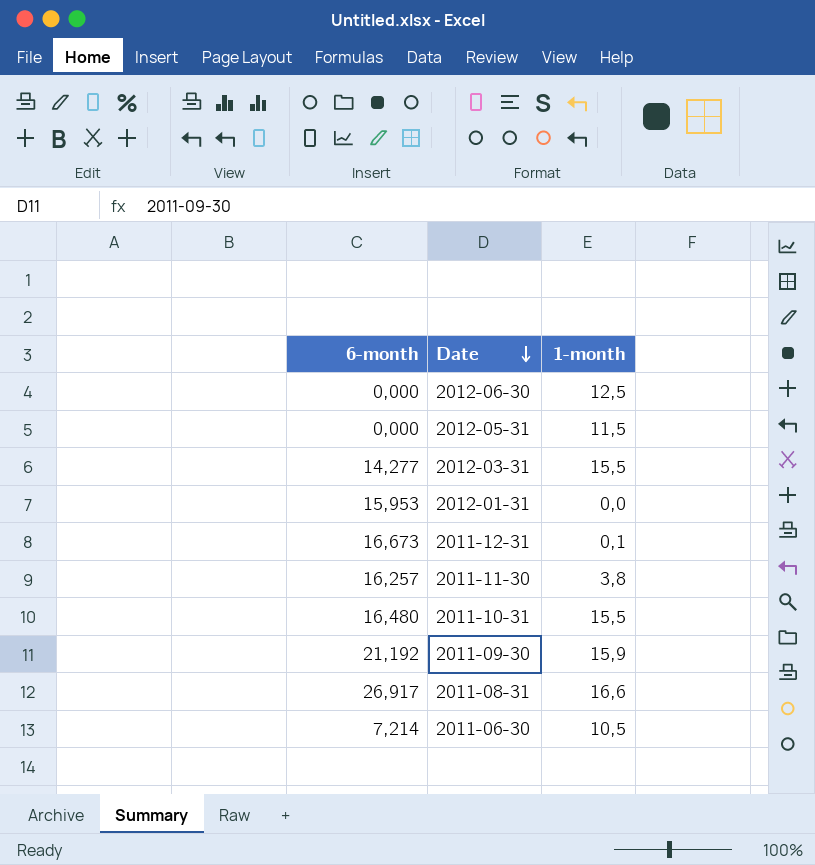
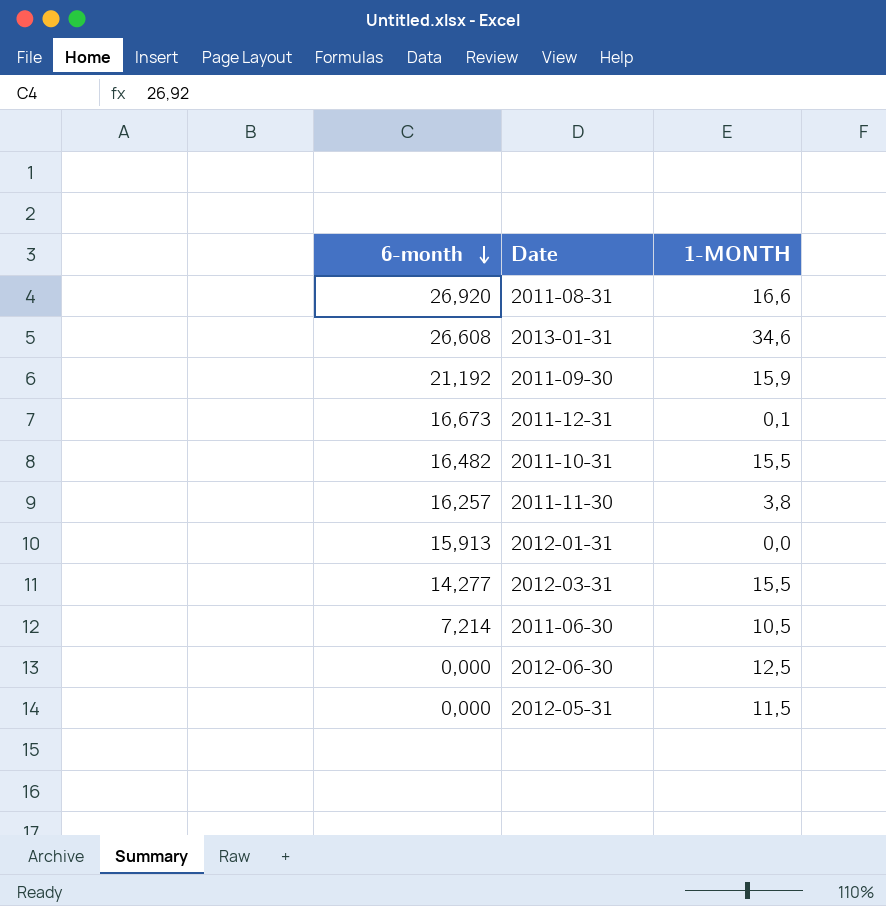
row order: Date descending -> 6-month descending
column name: 1-month -> 1-MONTH
2011-08-31 | 6-month: 26,917 -> 26,920
row 2013-01-31: none -> 26,608 | 34,6
2011-10-31 | 6-month: 16,480 -> 16,482
2012-01-31 | 6-month: 15,953 -> 15,913

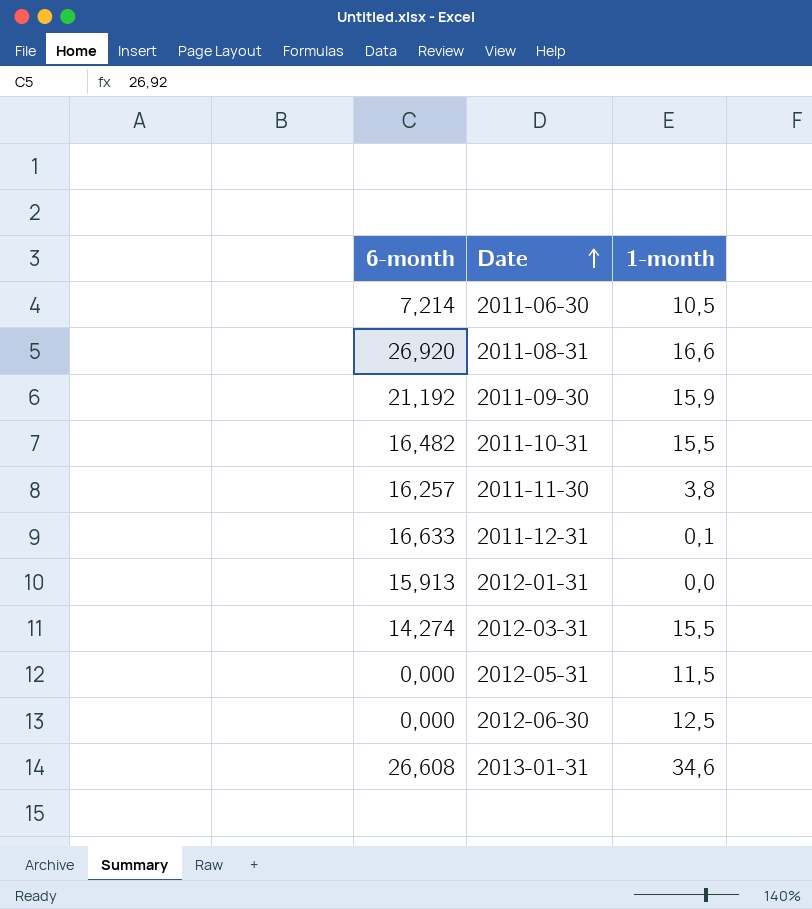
row order: 6-month descending -> Date ascending
column name: 1-MONTH -> 1-month
2011-12-31 | 6-month: 16,673 -> 16,633
2012-03-31 | 6-month: 14,277 -> 14,274

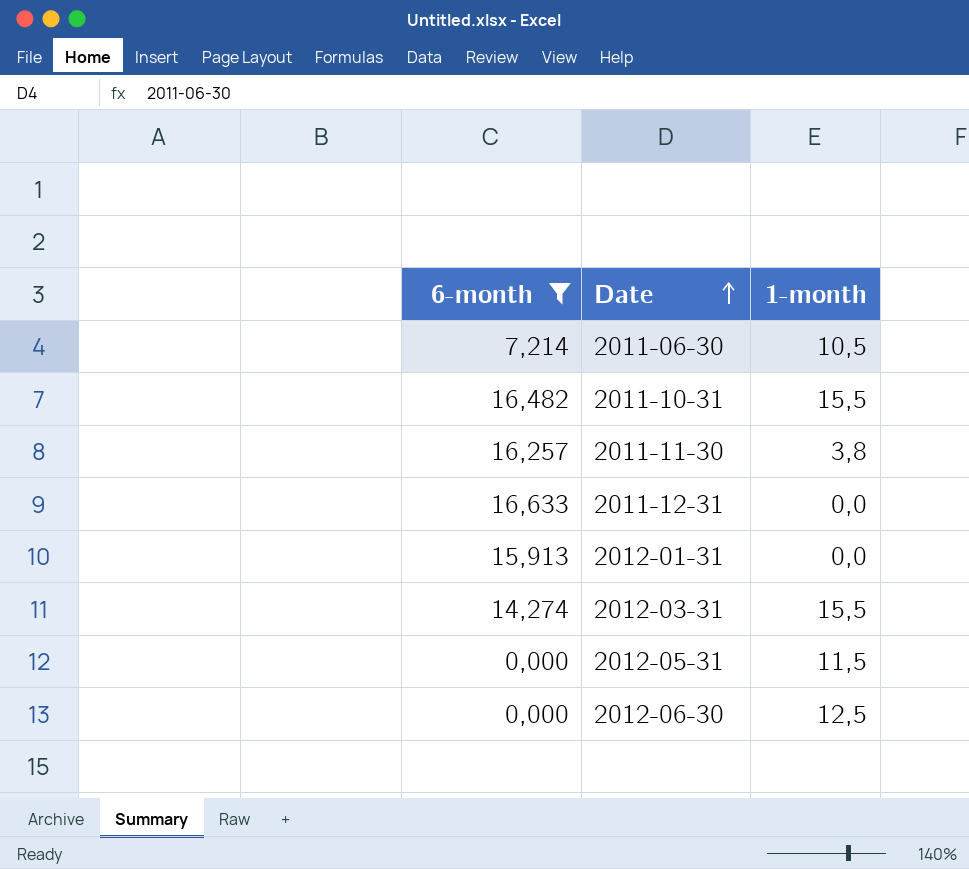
filter: none -> 6-month <= 16,633
2011-12-31 | 1-month: 0,1 -> 0,0

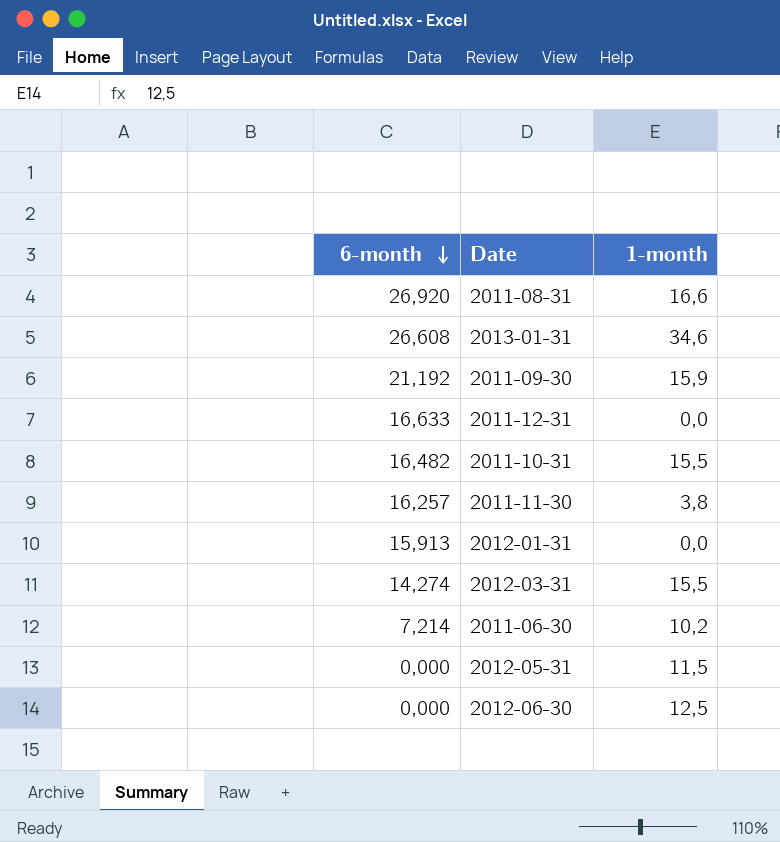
filter: 6-month <= 16,633 -> none
row order: Date ascending -> 6-month descending
2011-06-30 | 1-month: 10,5 -> 10,2

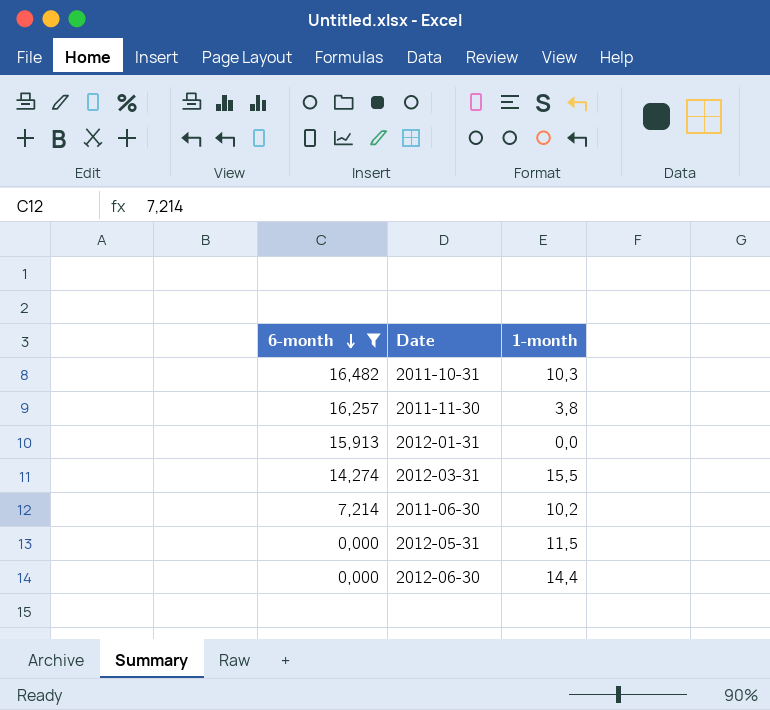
filter: none -> 6-month <= 16,482
2011-10-31 | 1-month: 15,5 -> 10,3
2012-06-30 | 1-month: 12,5 -> 14,4

